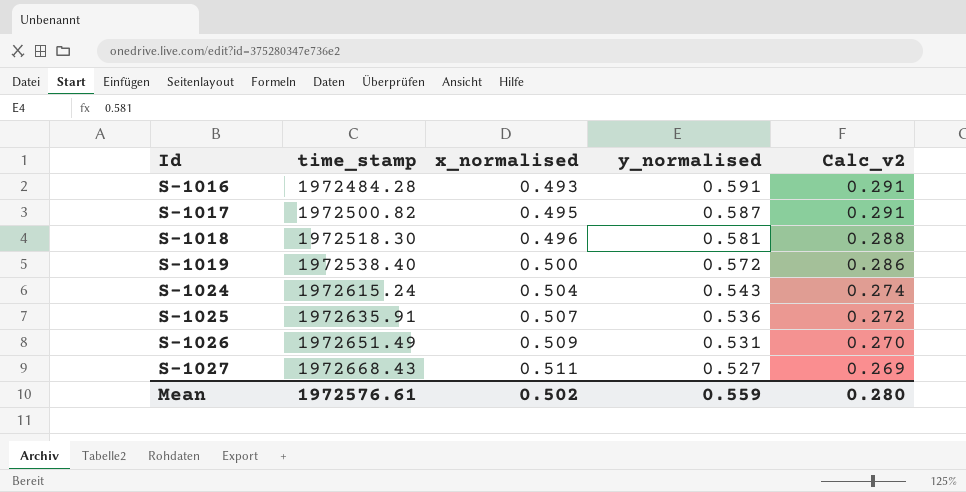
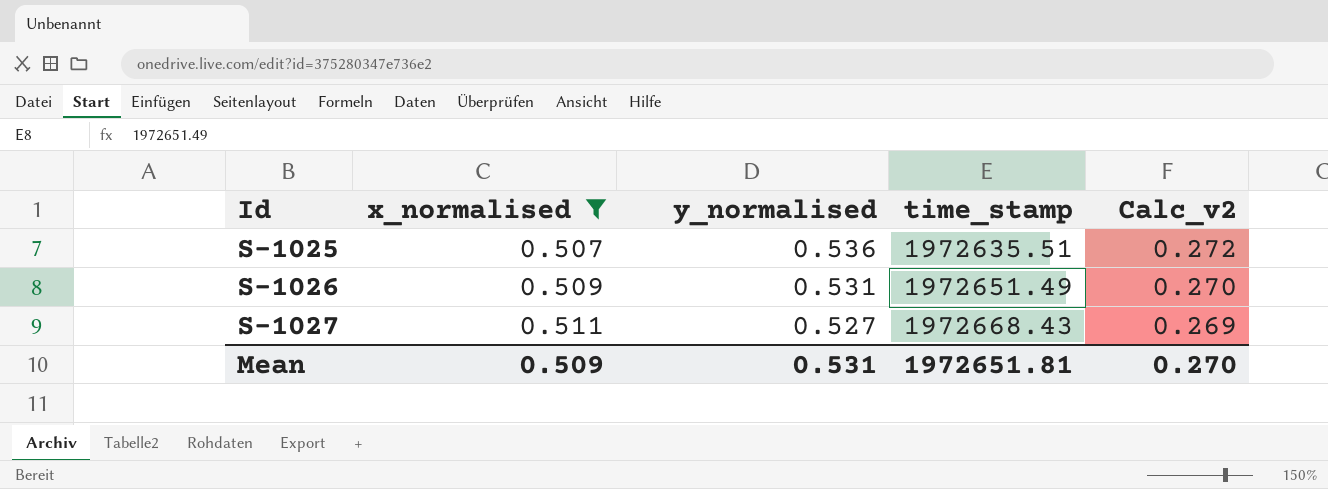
filter: none -> x_normalised >= 0.507
column time_stamp | position: 2 -> 4
S-1025 | time_stamp: 1972635.91 -> 1972635.51
Mean | x_normalised: 0.502 -> 0.509
Mean | y_normalised: 0.559 -> 0.531
Mean | time_stamp: 1972576.61 -> 1972651.81
Mean | Calc_v2: 0.280 -> 0.270

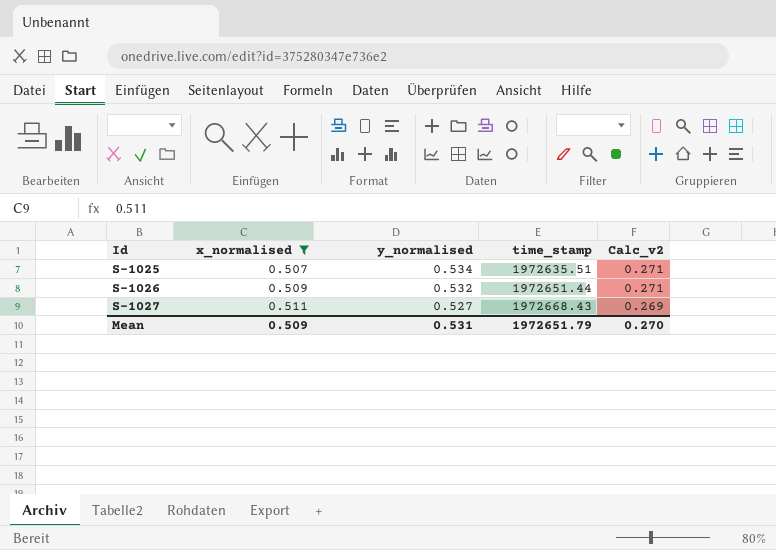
S-1025 | y_normalised: 0.536 -> 0.534
S-1025 | Calc_v2: 0.272 -> 0.271
S-1026 | y_normalised: 0.531 -> 0.532
S-1026 | time_stamp: 1972651.49 -> 1972651.44
S-1026 | Calc_v2: 0.270 -> 0.271
Mean | time_stamp: 1972651.81 -> 1972651.79

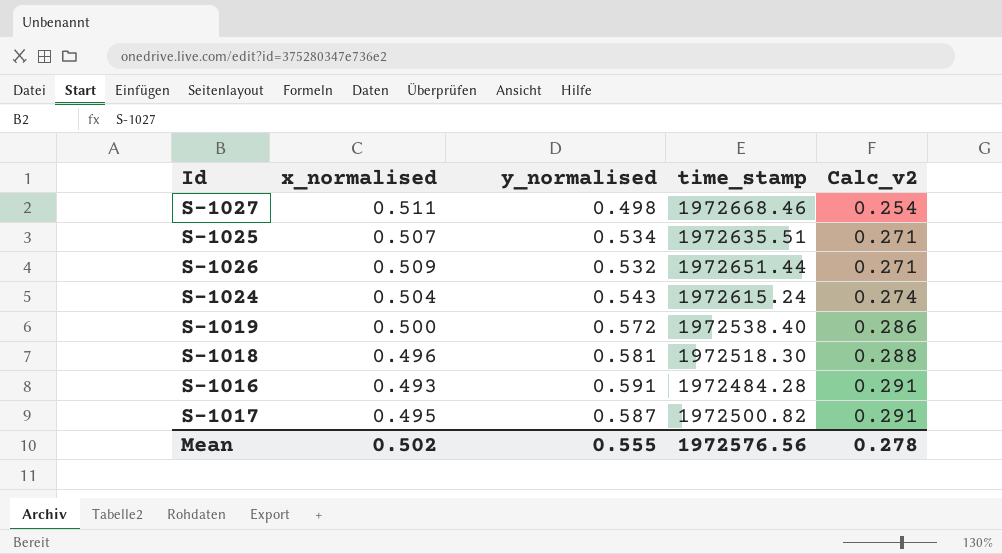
filter: x_normalised >= 0.507 -> none
row order: Id ascending -> Calc_v2 ascending
S-1027 | y_normalised: 0.527 -> 0.498
S-1027 | time_stamp: 1972668.43 -> 1972668.46
S-1027 | Calc_v2: 0.269 -> 0.254
Mean | x_normalised: 0.509 -> 0.502
Mean | y_normalised: 0.531 -> 0.555
Mean | time_stamp: 1972651.79 -> 1972576.56
Mean | Calc_v2: 0.270 -> 0.278

